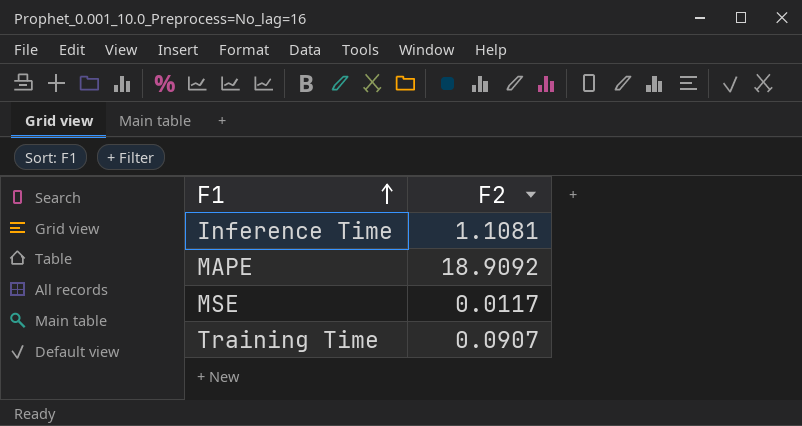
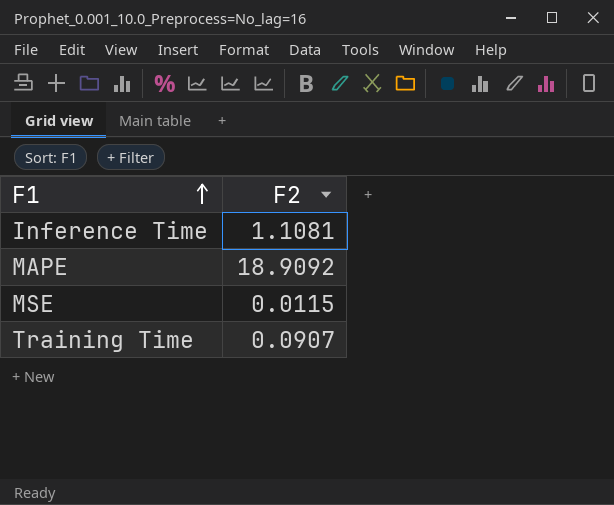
MSE | F2: 0.0117 -> 0.0115

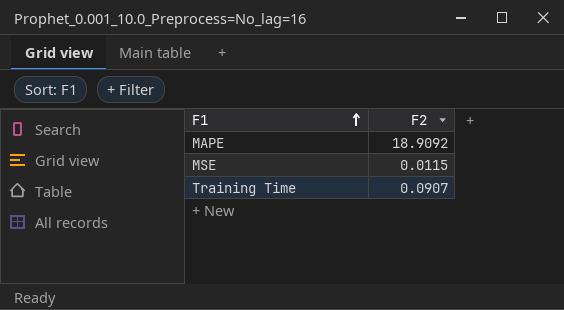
row Inference Time: 1.1081 -> none

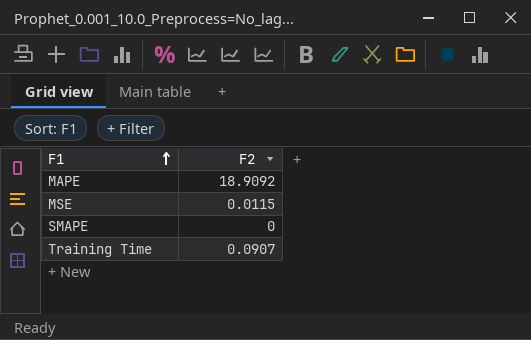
row SMAPE: none -> 0

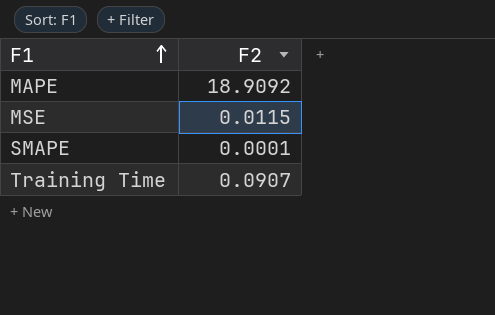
SMAPE | F2: 0 -> 0.0001

